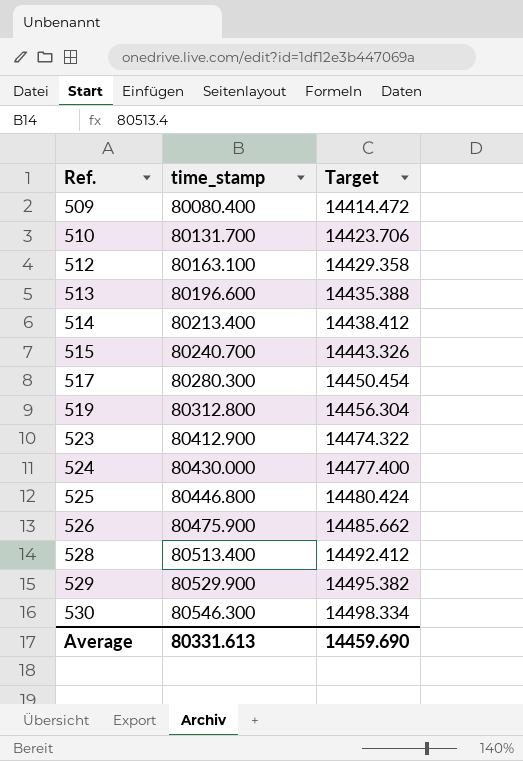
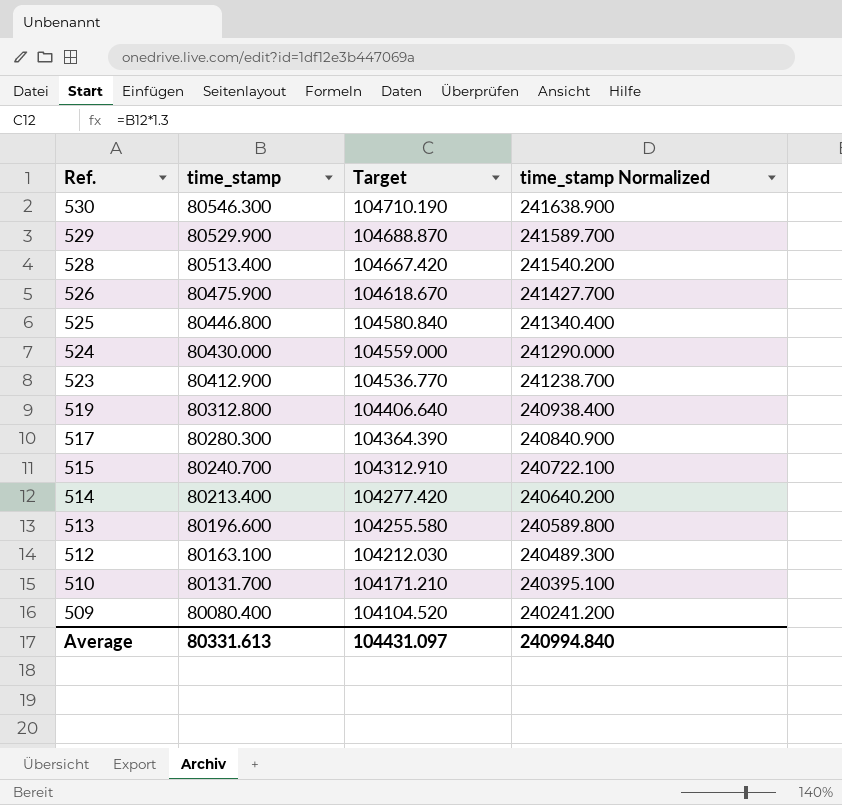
row order: Ref. ascending -> Ref. descending
column Target | formula: [time_stamp] * 0.18 -> [time_stamp] * 1.3
column time_stamp Normalized | formula: none -> [time_stamp] * 3
Average | Target: 14459.690 -> 104431.097

